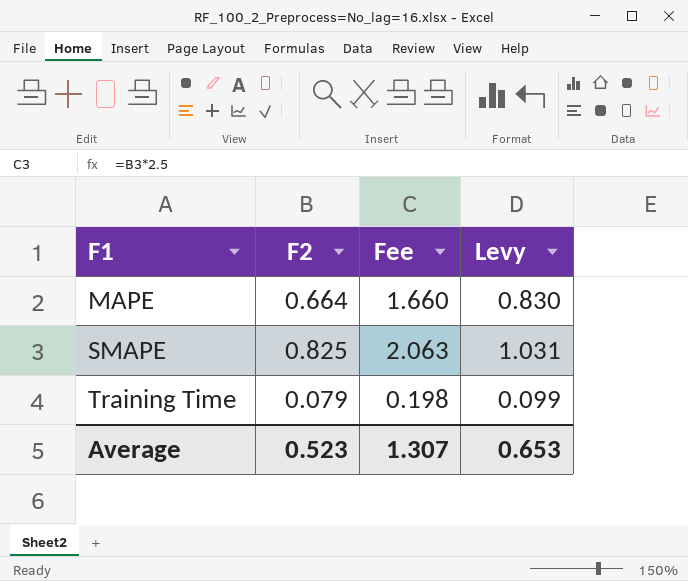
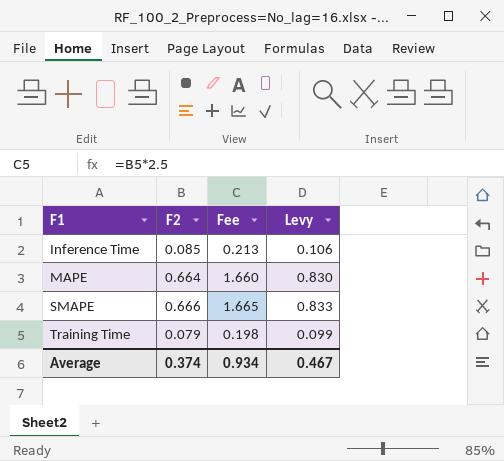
row Inference Time: none -> 0.085 | 0.213 | 0.106
SMAPE | F2: 0.825 -> 0.666
SMAPE | Fee: 2.063 -> 1.665
SMAPE | Levy: 1.031 -> 0.833
Average | F2: 0.523 -> 0.374
Average | Fee: 1.307 -> 0.934
Average | Levy: 0.653 -> 0.467

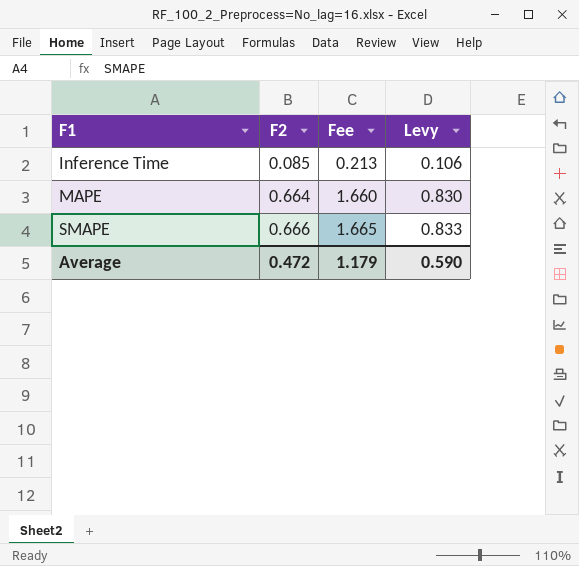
row Training Time: 0.079 | 0.198 | 0.099 -> none
Average | F2: 0.374 -> 0.472
Average | Fee: 0.934 -> 1.179
Average | Levy: 0.467 -> 0.590

